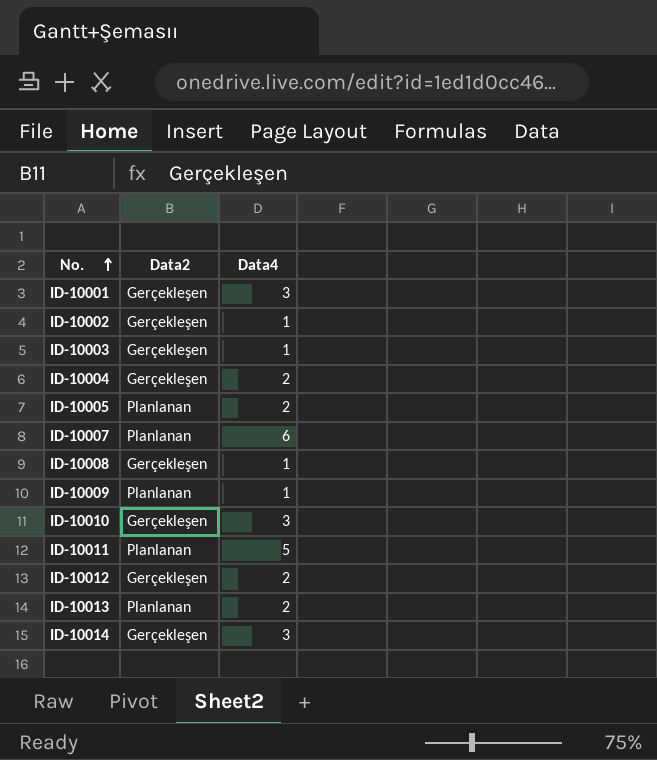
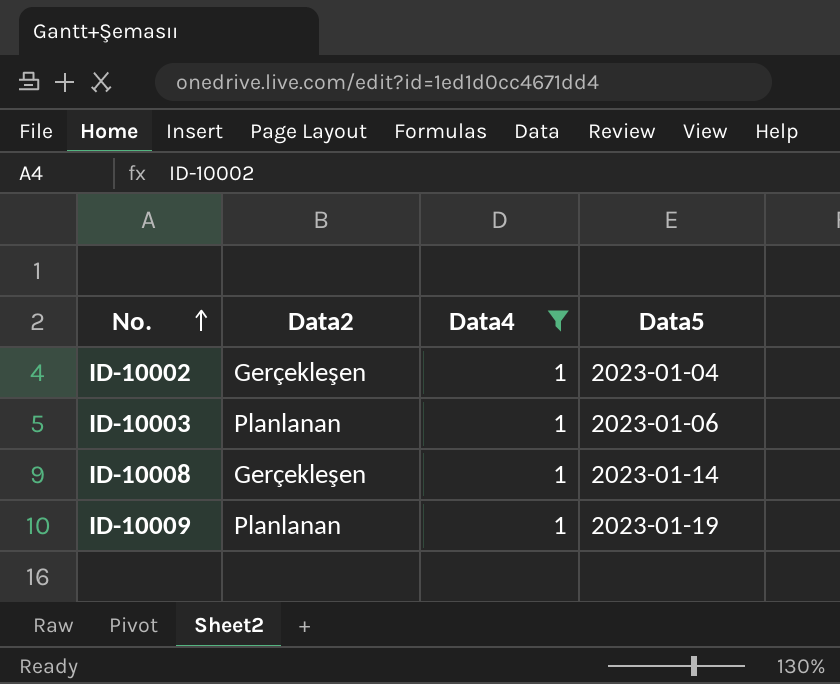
filter: none -> Data4 = 1
column Data5 | position: none -> 4
ID-10003 | Data2: Gerçekleşen -> Planlanan

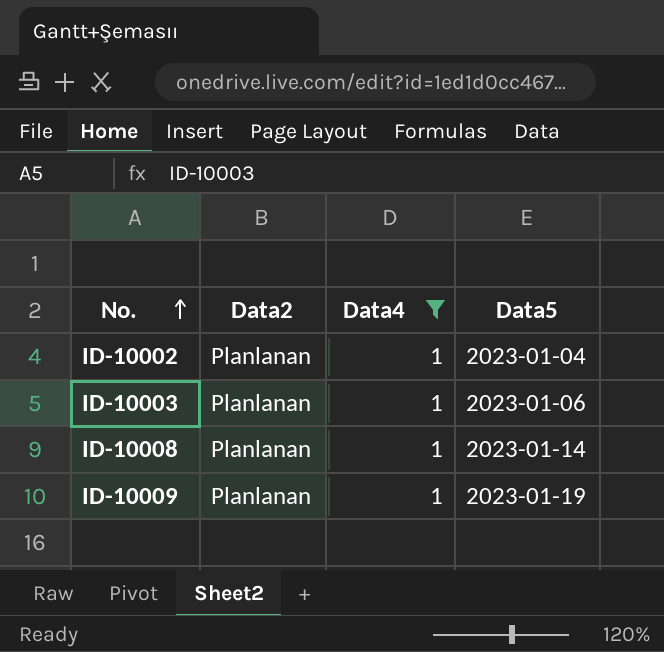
ID-10002 | Data2: Gerçekleşen -> Planlanan
ID-10008 | Data2: Gerçekleşen -> Planlanan

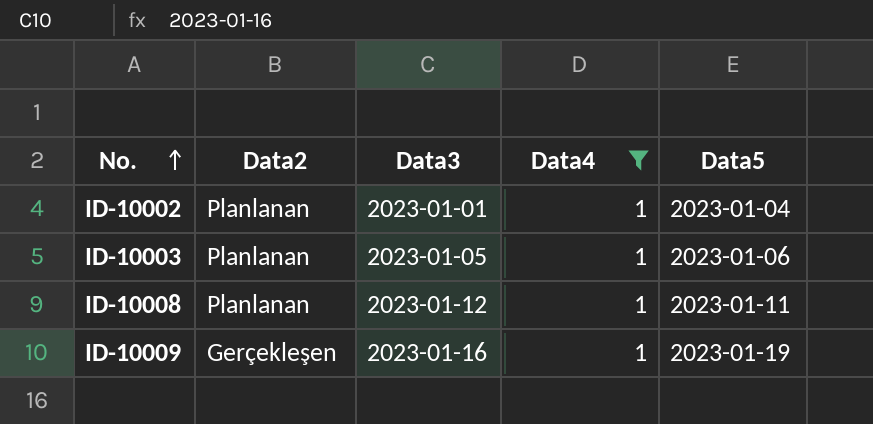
column Data3 | position: none -> 3
ID-10008 | Data5: 2023-01-14 -> 2023-01-11
ID-10009 | Data2: Planlanan -> Gerçekleşen

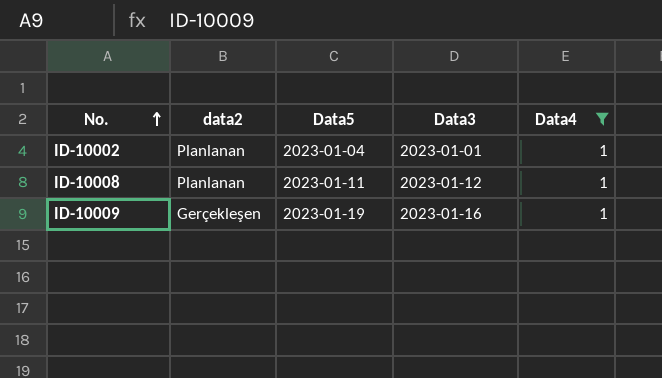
column name: Data2 -> data2
column Data5 | position: 5 -> 3
row ID-10003: Planlanan | 2023-01-05 | 1 | 2023-01-06 -> none

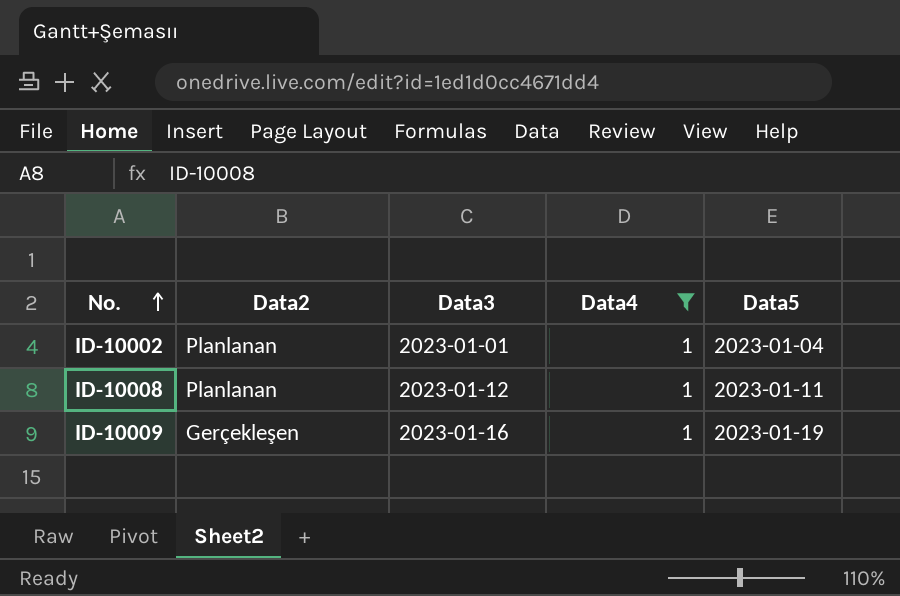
column name: data2 -> Data2
column Data5 | position: 3 -> 5

